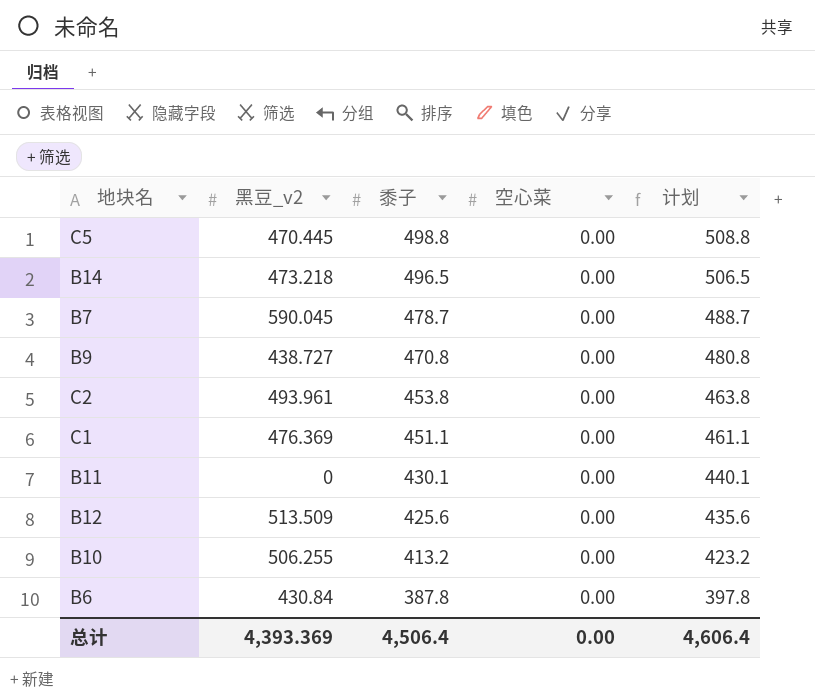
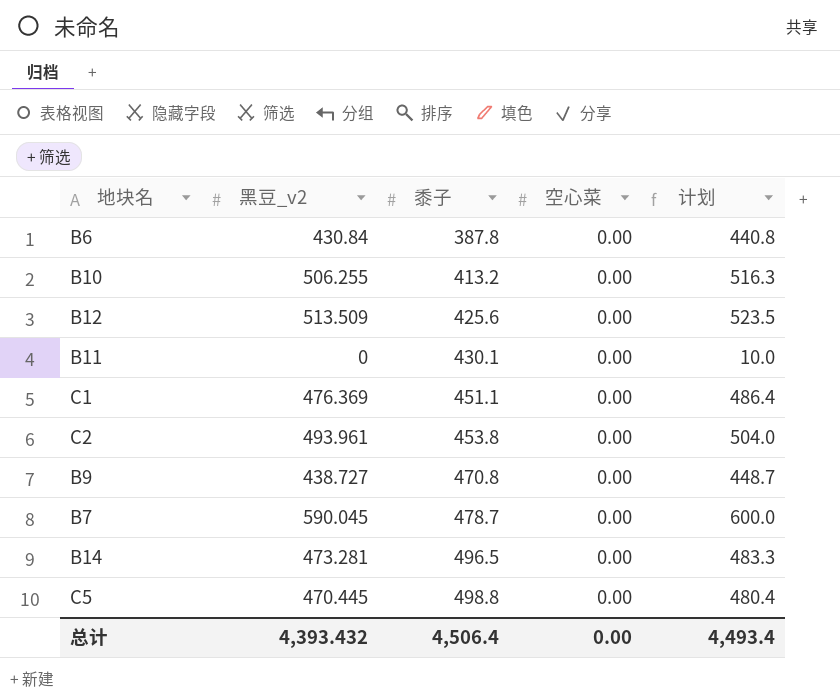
row order: 黍子 descending -> 黍子 ascending
column 计划 | formula: [黍子] + 10 -> [黑豆_v2] + 10
B14 | 黑豆_v2: 473.218 -> 473.281
总计 | 黑豆_v2: 4,393.369 -> 4,393.432
总计 | 计划: 4,606.4 -> 4,493.4

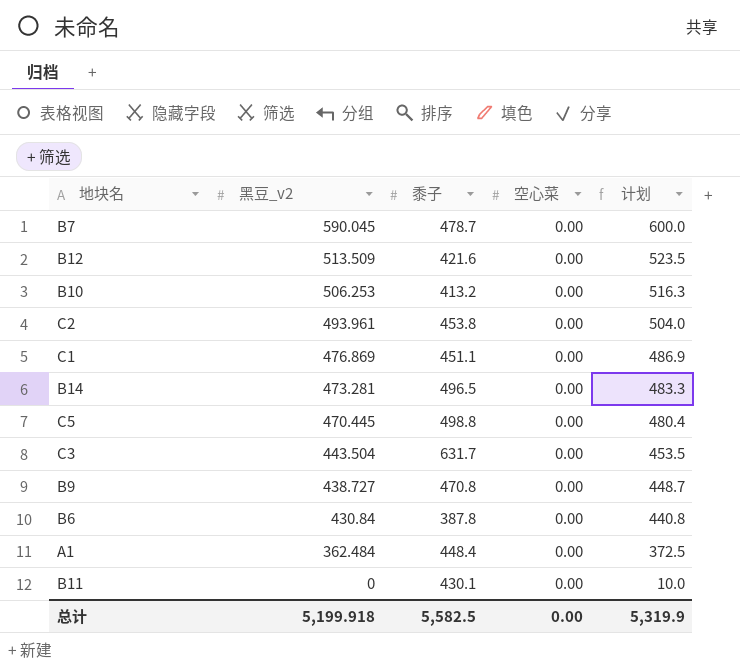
row order: 黍子 ascending -> 黑豆_v2 descending
B12 | 黍子: 425.6 -> 421.6
B10 | 黑豆_v2: 506.255 -> 506.253
C1 | 黑豆_v2: 476.369 -> 476.869
C1 | 计划: 486.4 -> 486.9
row C3: none -> 443.504 | 631.7 | 0.00 | 453.5
row A1: none -> 362.484 | 448.4 | 0.00 | 372.5
总计 | 黑豆_v2: 4,393.432 -> 5,199.918
总计 | 黍子: 4,506.4 -> 5,582.5
总计 | 计划: 4,493.4 -> 5,319.9

